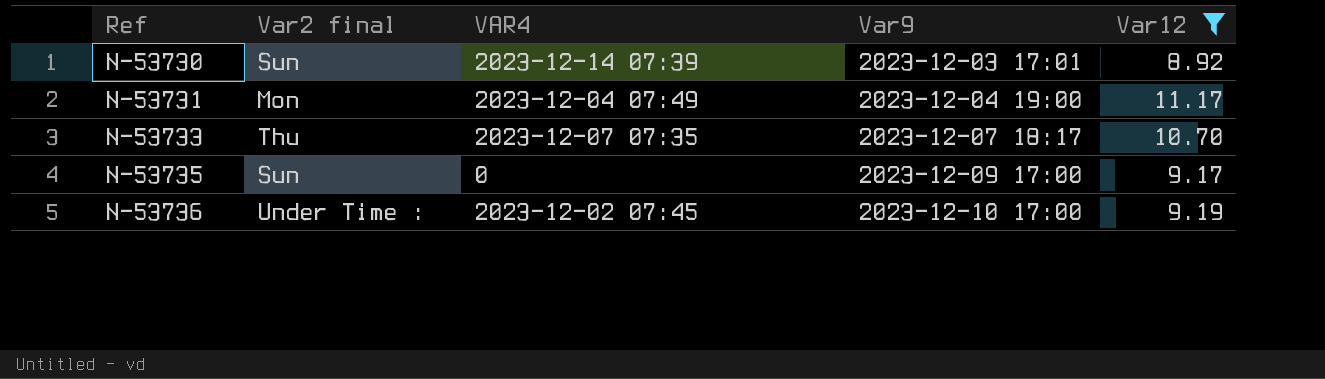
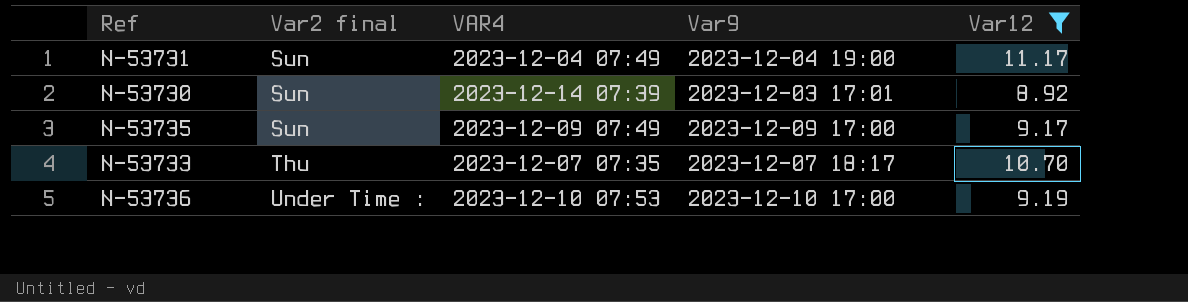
row order: Ref ascending -> Var2 final ascending
N-53731 | Var2 final: Mon -> Sun
N-53735 | VAR4: 0 -> 2023-12-09 07:49
N-53736 | VAR4: 2023-12-02 07:45 -> 2023-12-10 07:53

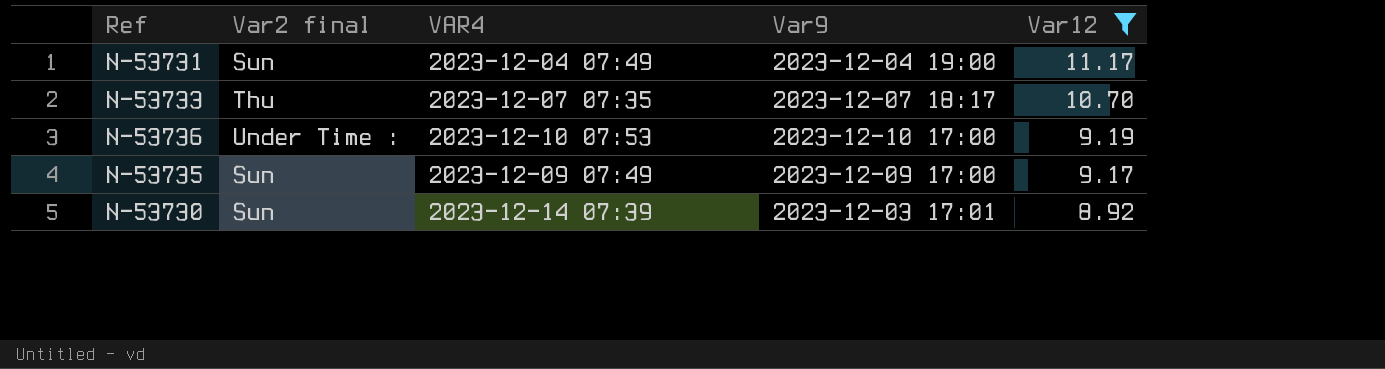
row order: Var2 final ascending -> Var12 descending

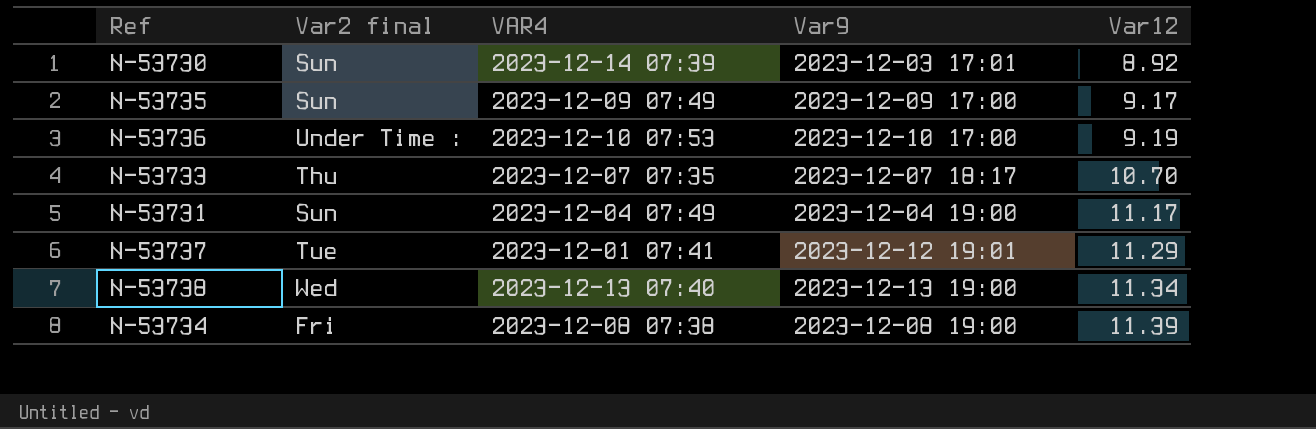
filter: Var12 <= 11.17 -> none
row order: Var12 descending -> Var12 ascending

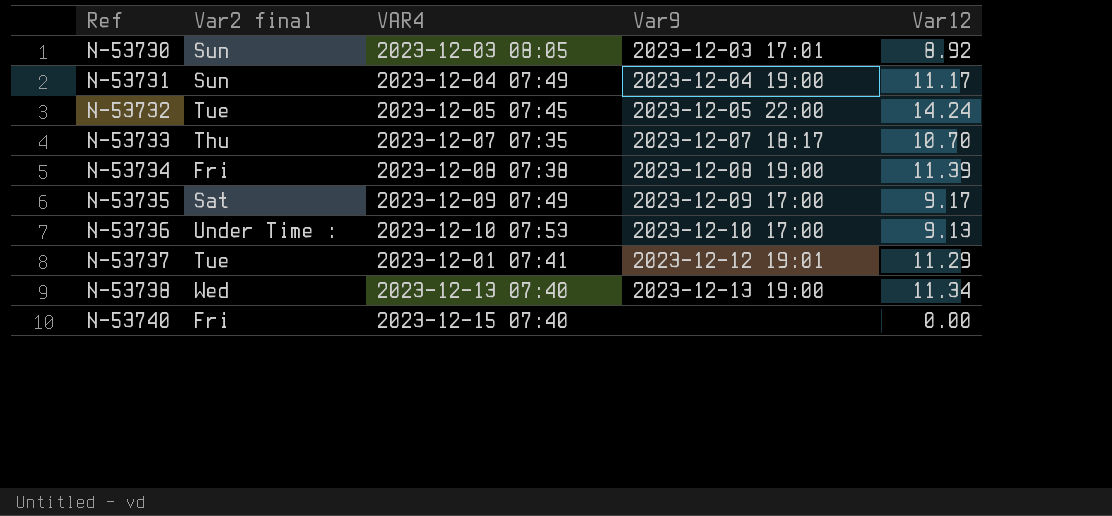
row order: Var12 ascending -> Ref ascending
N-53730 | VAR4: 2023-12-14 07:39 -> 2023-12-03 08:05
row N-53732: none -> Tue | 2023-12-05 07:45 | 2023-12-05 22:00 | 14.24
N-53735 | Var2 final: Sun -> Sat
N-53736 | Var12: 9.19 -> 9.13
row N-53740: none -> Fri | 2023-12-15 07:40 | none | 0.00

